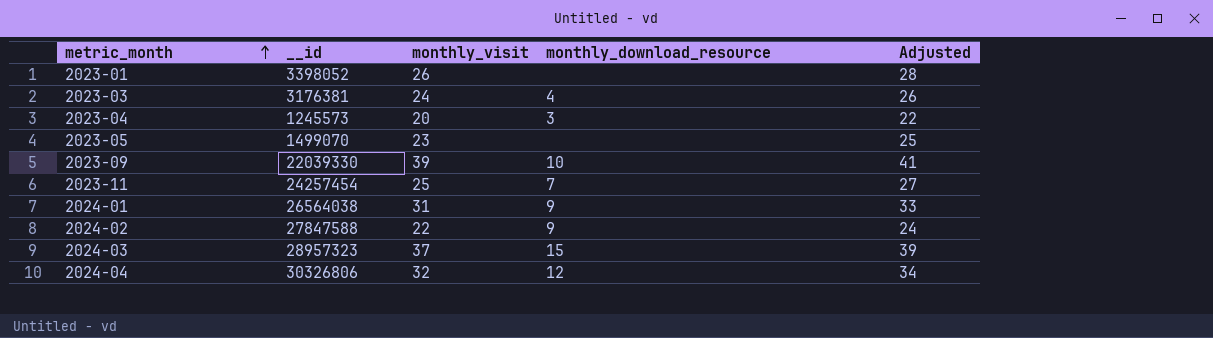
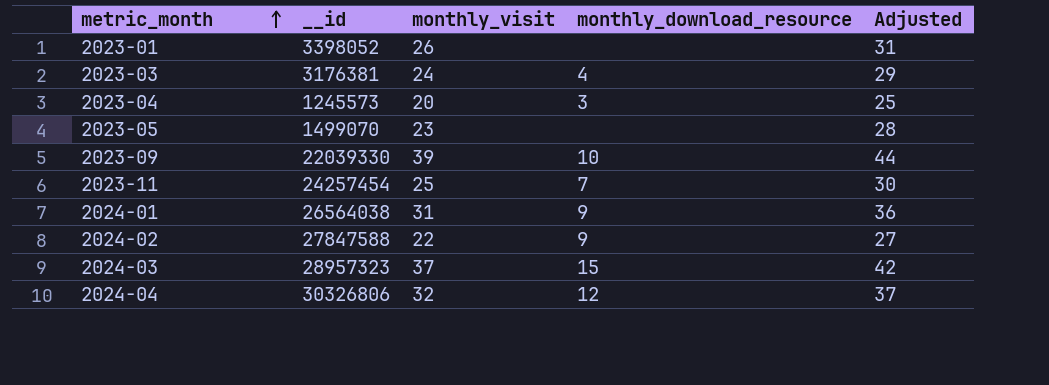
column Adjusted | formula: [monthly_visit] + 2 -> [monthly_visit] + 5

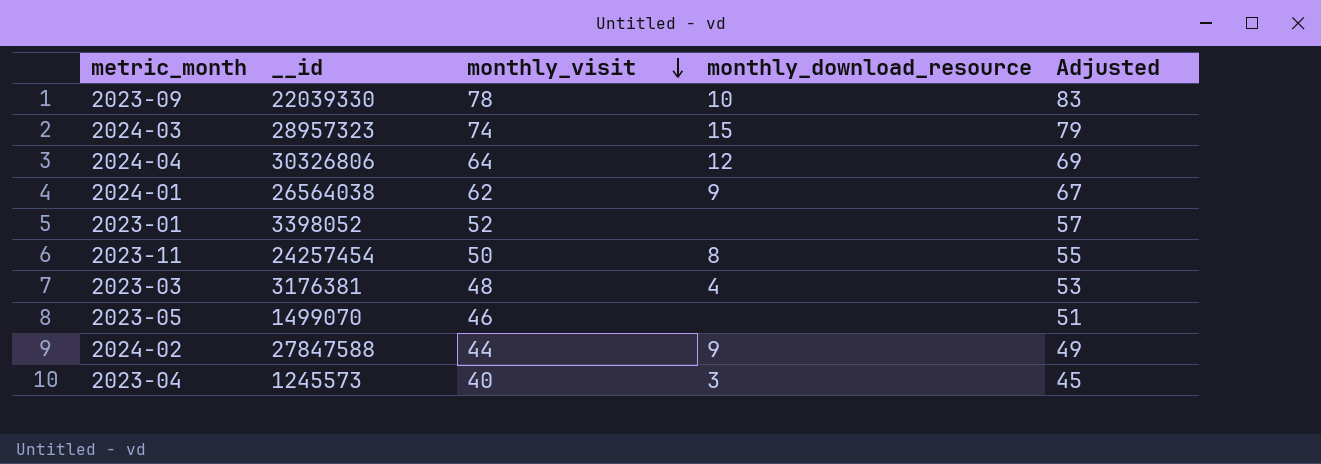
row order: metric_month ascending -> monthly_visit descending
2023-09 | monthly_visit: 39 -> 78
2023-09 | Adjusted: 44 -> 83
2024-03 | monthly_visit: 37 -> 74
2024-03 | Adjusted: 42 -> 79
2024-04 | monthly_visit: 32 -> 64
2024-04 | Adjusted: 37 -> 69
2024-01 | monthly_visit: 31 -> 62
2024-01 | Adjusted: 36 -> 67
2023-01 | monthly_visit: 26 -> 52
2023-01 | Adjusted: 31 -> 57
2023-11 | monthly_visit: 25 -> 50
2023-11 | monthly_download_resource: 7 -> 8
2023-11 | Adjusted: 30 -> 55
2023-03 | monthly_visit: 24 -> 48
2023-03 | Adjusted: 29 -> 53
2023-05 | monthly_visit: 23 -> 46
2023-05 | Adjusted: 28 -> 51
2024-02 | monthly_visit: 22 -> 44
2024-02 | Adjusted: 27 -> 49
2023-04 | monthly_visit: 20 -> 40
2023-04 | Adjusted: 25 -> 45

